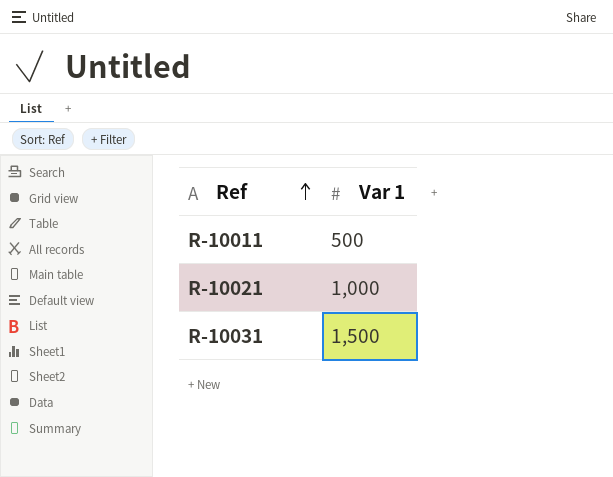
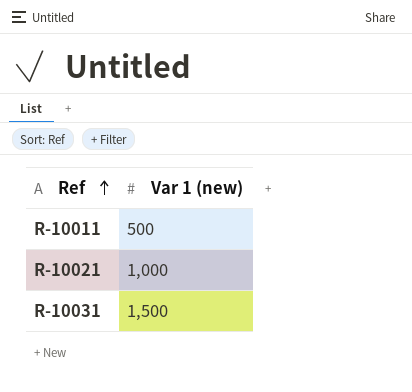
column name: Var 1 -> Var 1 (new)

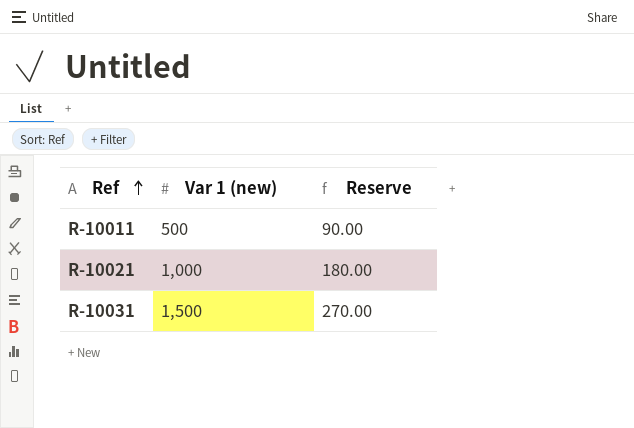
column Reserve | formula: none -> [Var 1 (new)] * 0.18

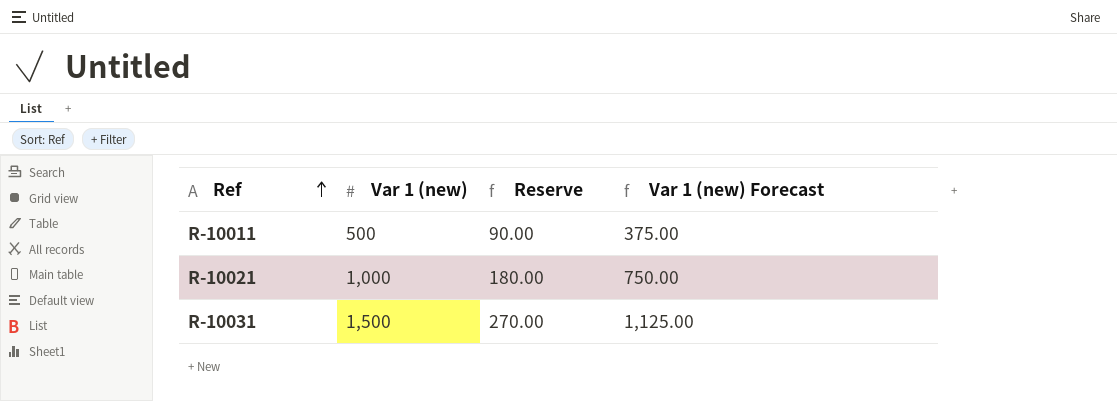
column Var 1 (new) Forecast | formula: none -> [Var 1 (new)] * 0.75

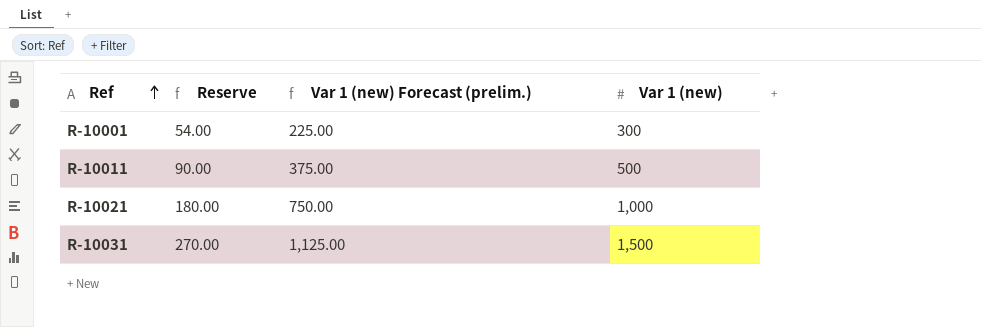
column name: Var 1 (new) Forecast -> Var 1 (new) Forecast (prelim.)
column Var 1 (new) | position: 2 -> 4
row R-10001: none -> 54.00 | 225.00 | 300

